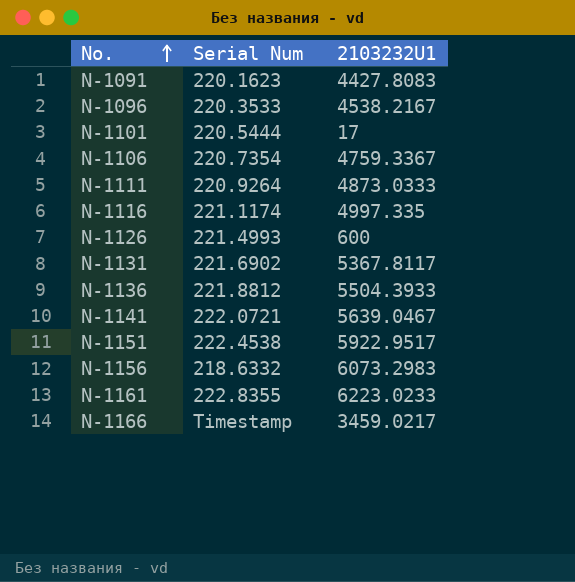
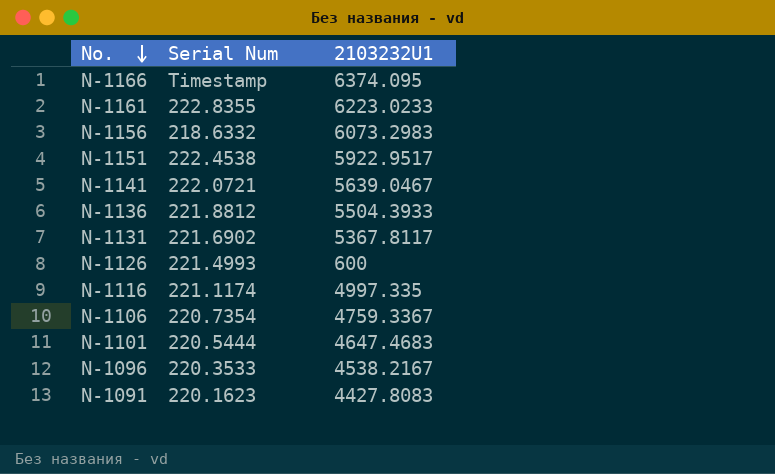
row order: No. ascending -> No. descending
row N-1111: 220.9264 | 4873.0333 -> none
N-1166 | 2103232U1: 3459.0217 -> 6374.095
N-1101 | 2103232U1: 17 -> 4647.4683

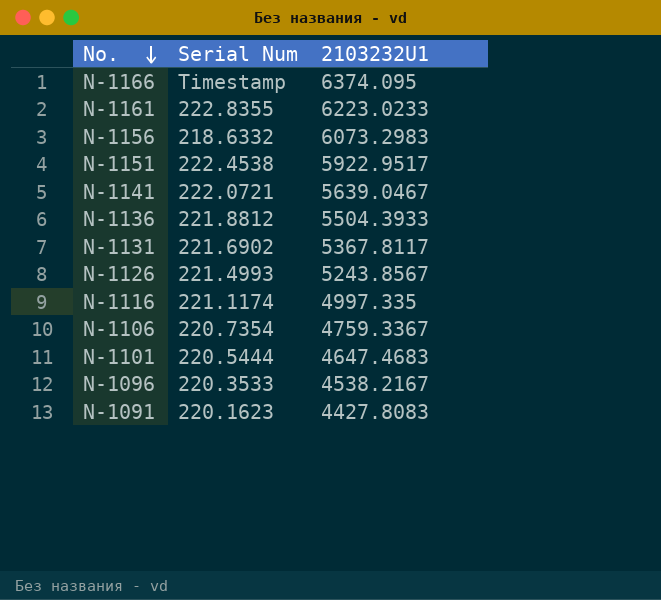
N-1126 | 2103232U1: 600 -> 5243.8567

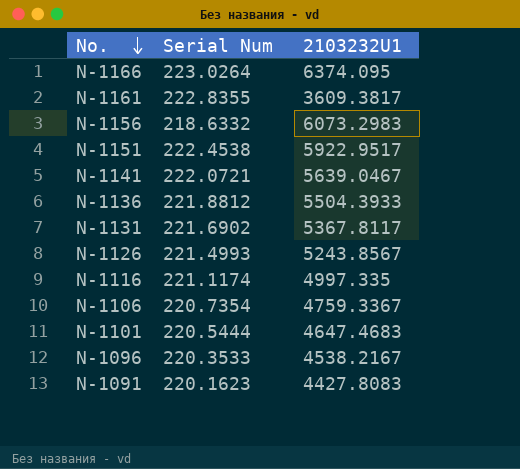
N-1166 | Serial Num: Timestamp -> 223.0264
N-1161 | 2103232U1: 6223.0233 -> 3609.3817

